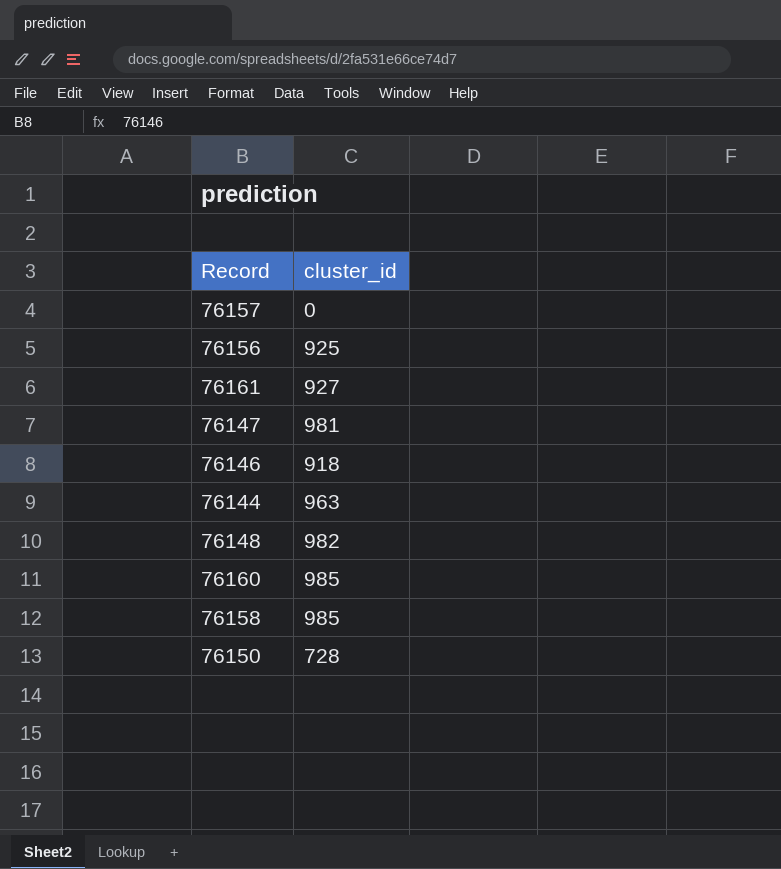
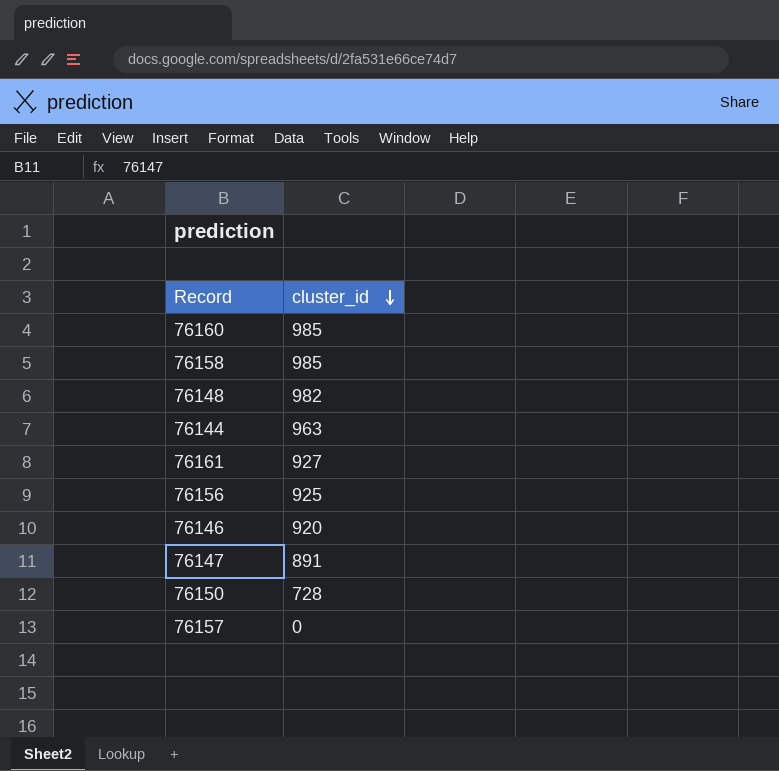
row order: none -> cluster_id descending
76146 | cluster_id: 918 -> 920
76147 | cluster_id: 981 -> 891

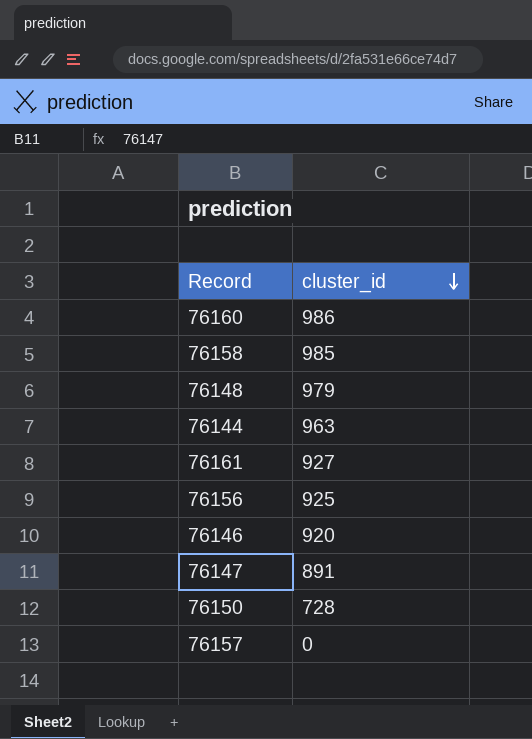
76160 | cluster_id: 985 -> 986
76148 | cluster_id: 982 -> 979

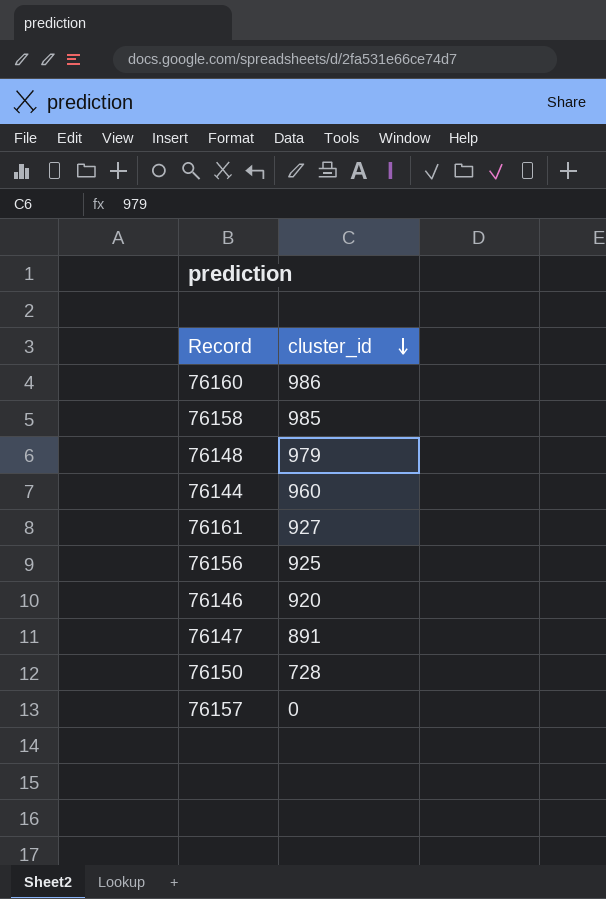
76144 | cluster_id: 963 -> 960

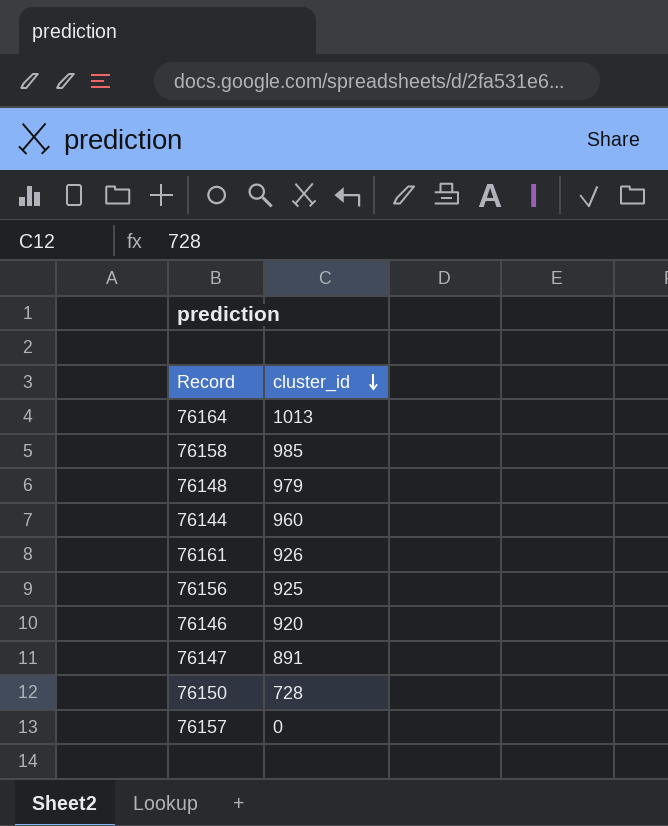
row 76160: 986 -> none
row 76164: none -> 1013
76161 | cluster_id: 927 -> 926

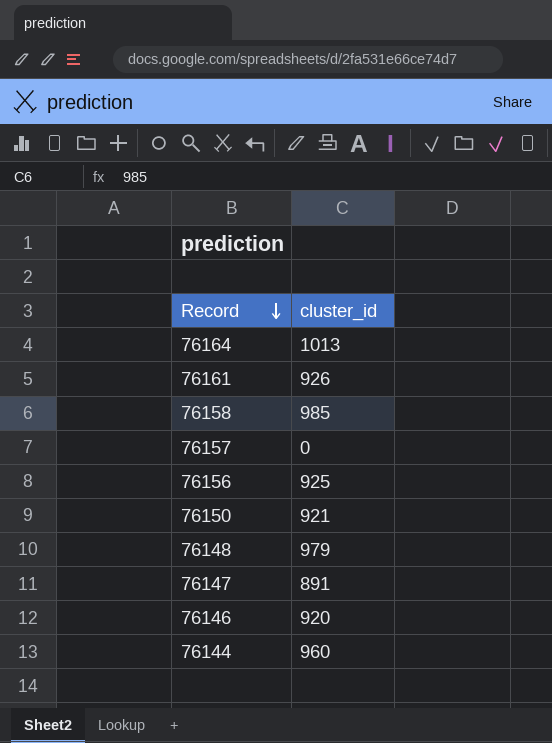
row order: cluster_id descending -> Record descending
76150 | cluster_id: 728 -> 921

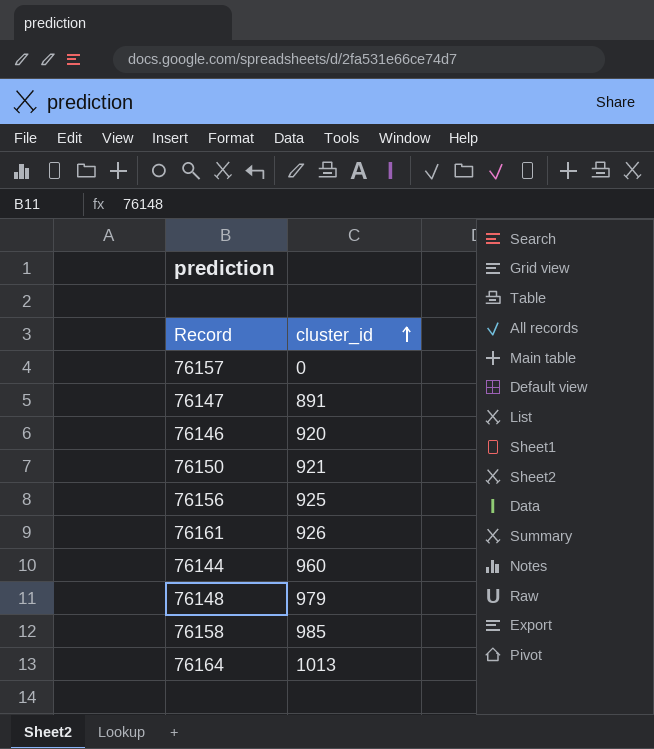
row order: Record descending -> cluster_id ascending

